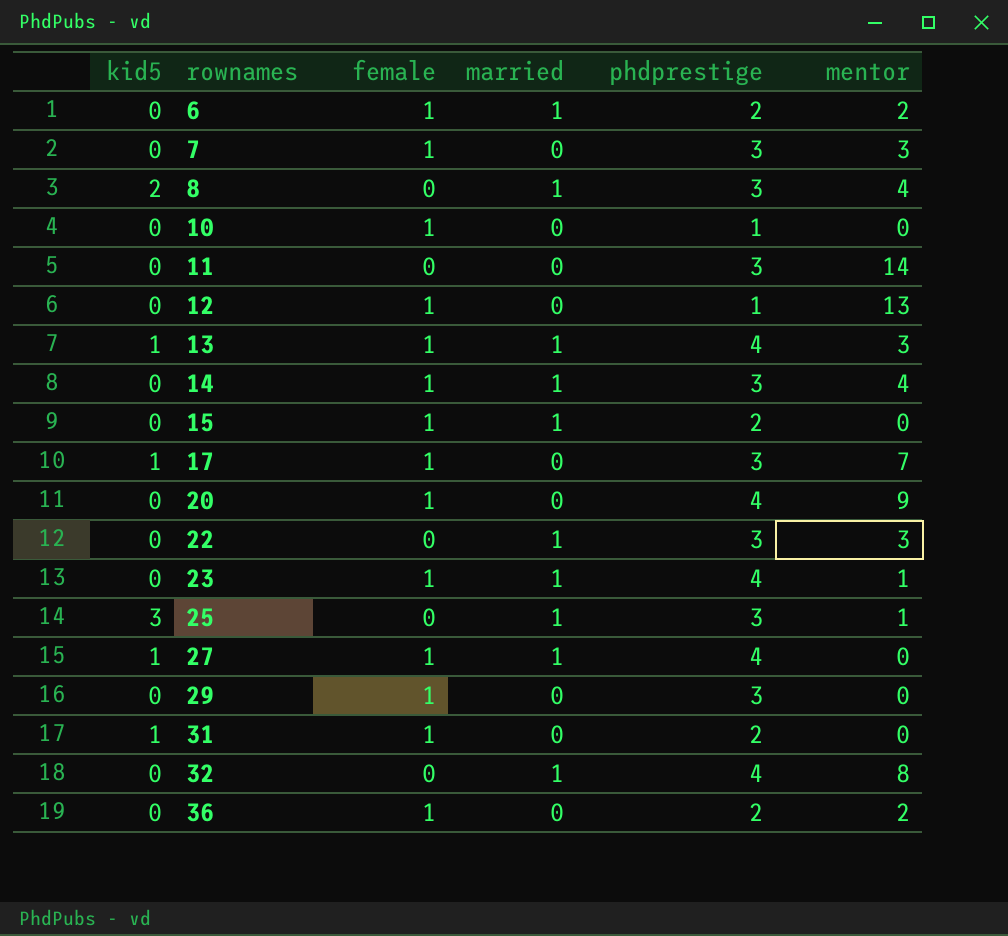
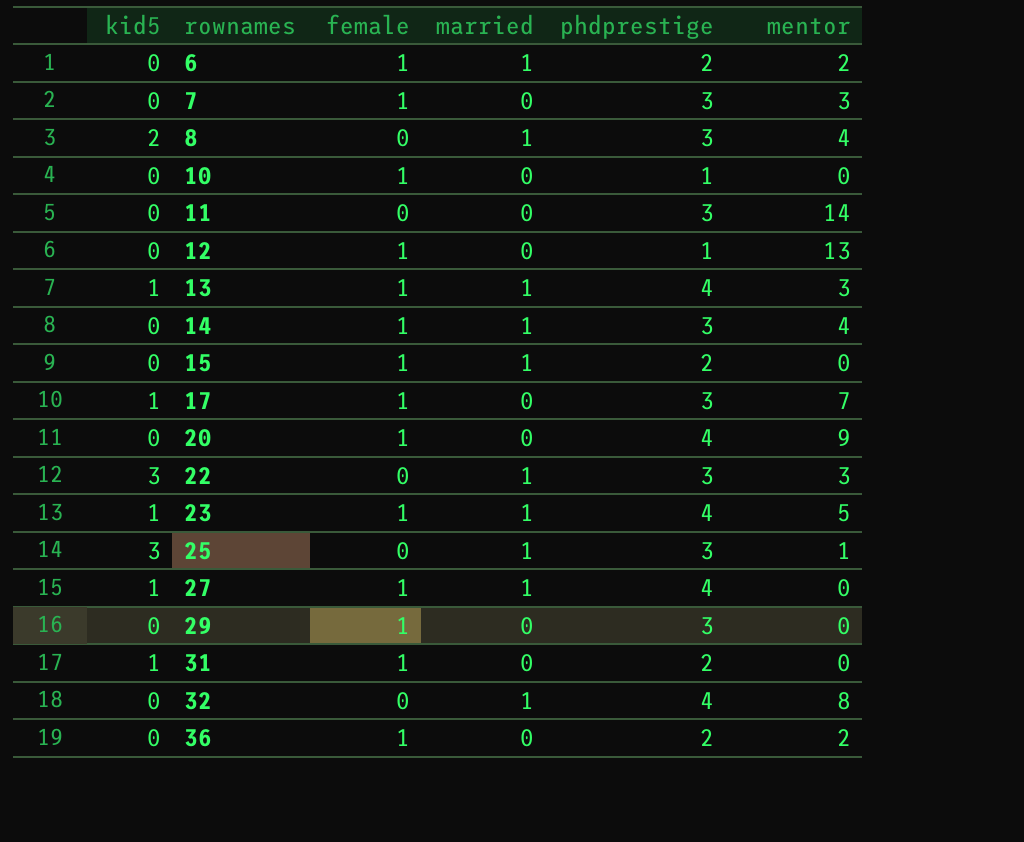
22 | kid5: 0 -> 3
23 | kid5: 0 -> 1
23 | mentor: 1 -> 5

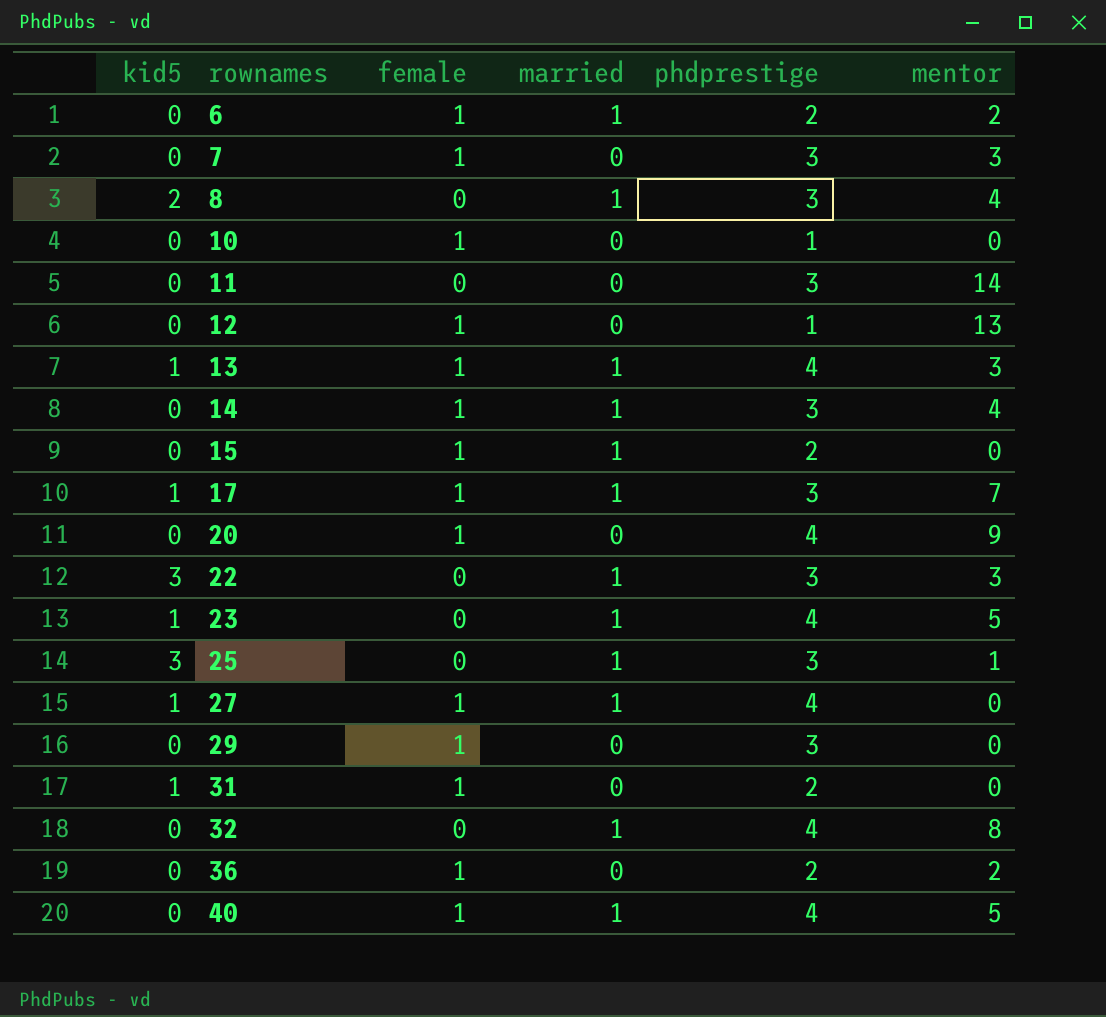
17 | married: 0 -> 1
23 | female: 1 -> 0
row 40: none -> 0 | 1 | 1 | 4 | 5

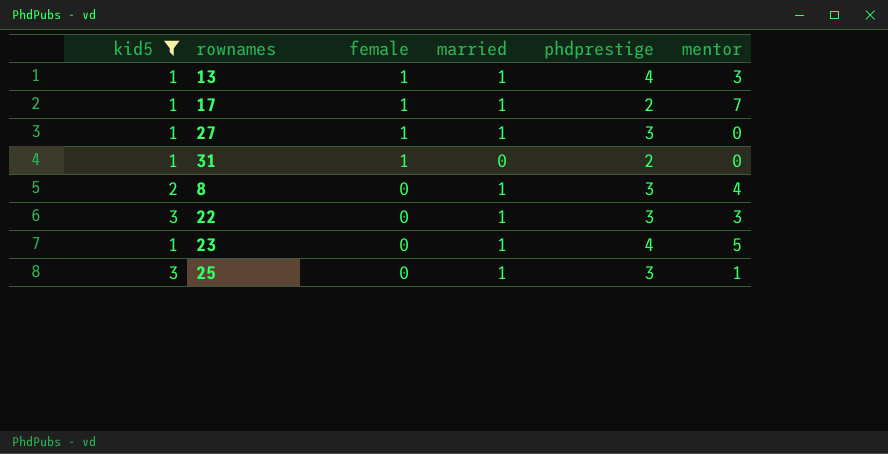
filter: none -> kid5 != 0
row order: rownames ascending -> female descending
17 | phdprestige: 3 -> 2
27 | phdprestige: 4 -> 3

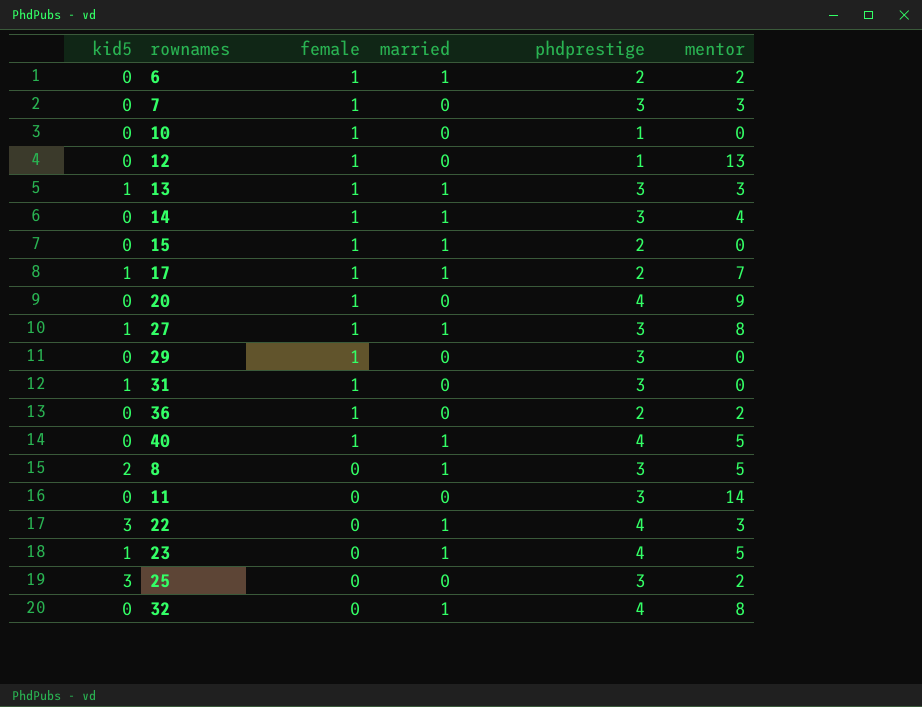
filter: kid5 != 0 -> none
13 | phdprestige: 4 -> 3
27 | mentor: 0 -> 8
31 | phdprestige: 2 -> 3
8 | mentor: 4 -> 5
22 | phdprestige: 3 -> 4
25 | married: 1 -> 0
25 | mentor: 1 -> 2

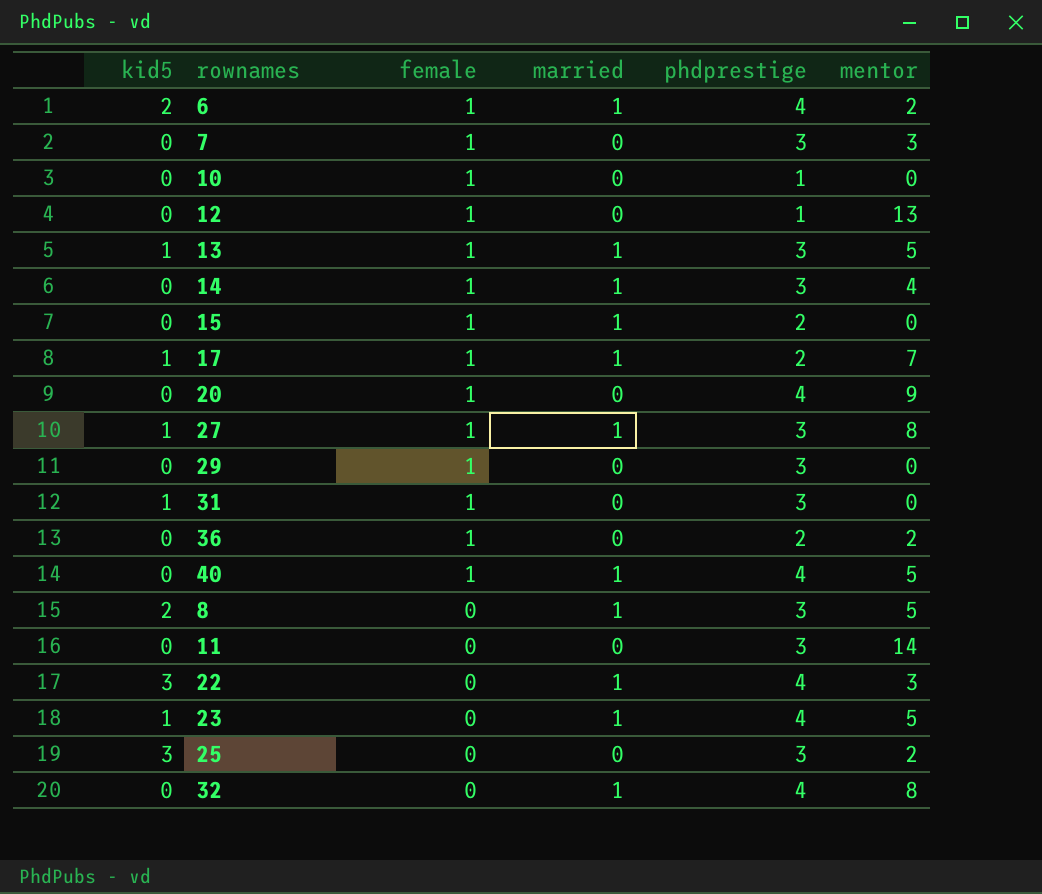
6 | kid5: 0 -> 2
6 | phdprestige: 2 -> 4
13 | mentor: 3 -> 5

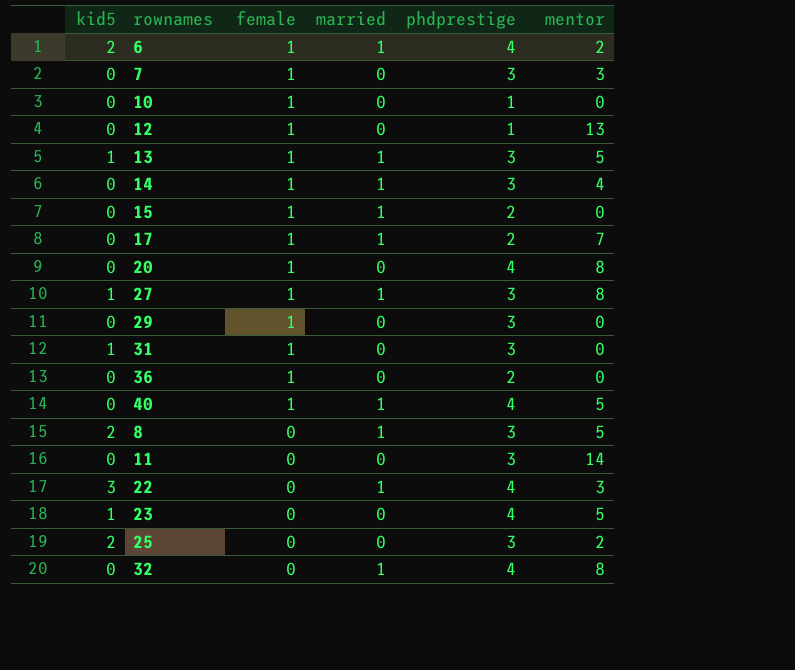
17 | kid5: 1 -> 0
20 | mentor: 9 -> 8
36 | mentor: 2 -> 0
23 | married: 1 -> 0
25 | kid5: 3 -> 2

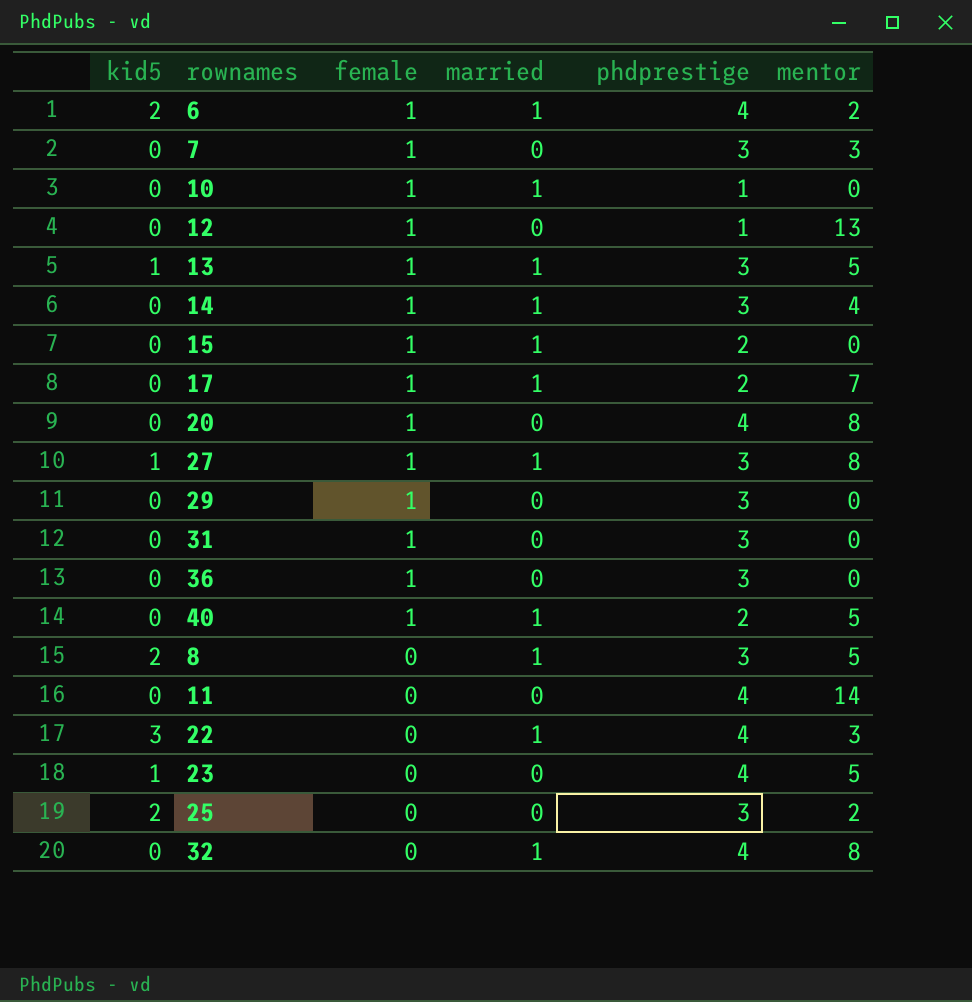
10 | married: 0 -> 1
31 | kid5: 1 -> 0
36 | phdprestige: 2 -> 3
40 | phdprestige: 4 -> 2
11 | phdprestige: 3 -> 4

